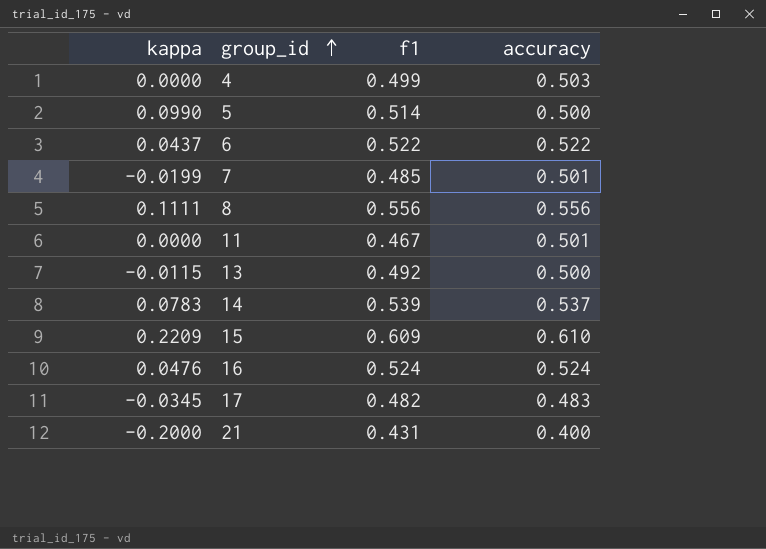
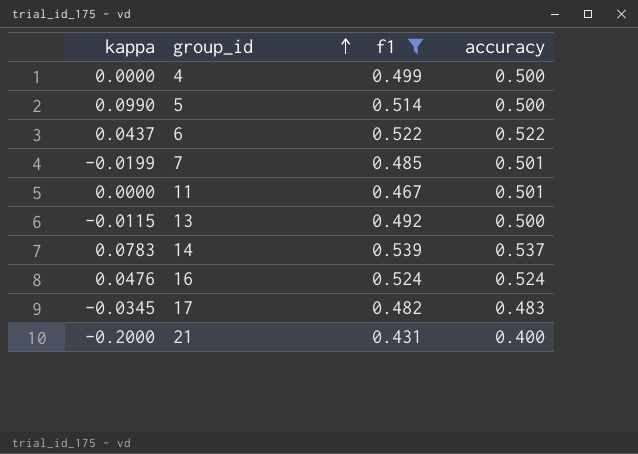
filter: none -> f1 <= 0.539
4 | accuracy: 0.503 -> 0.500

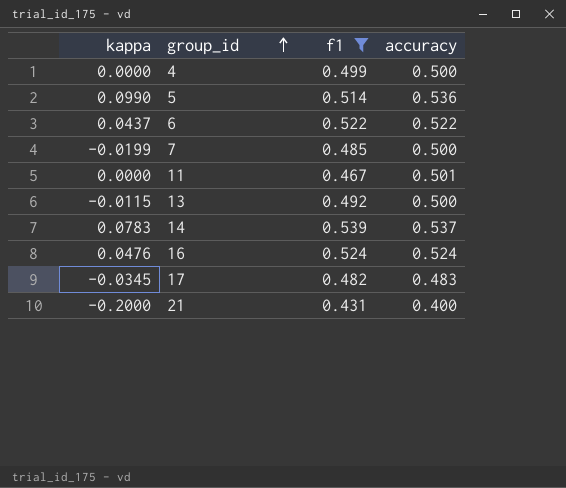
5 | accuracy: 0.500 -> 0.536
7 | accuracy: 0.501 -> 0.500

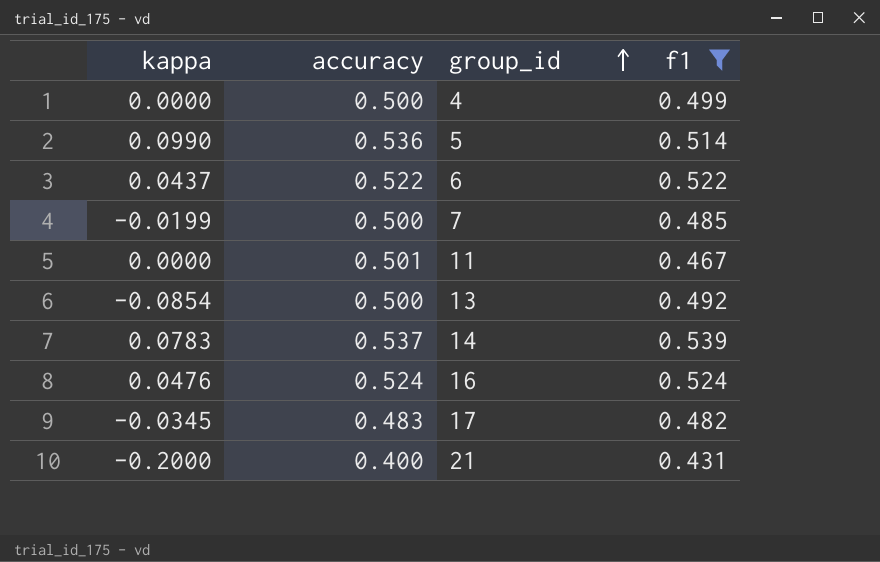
column accuracy | position: 4 -> 2
13 | kappa: -0.0115 -> -0.0854

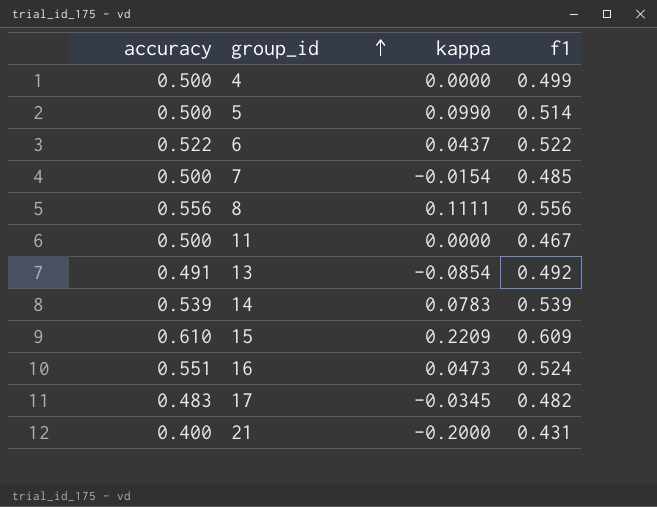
filter: f1 <= 0.539 -> none
column kappa | position: 1 -> 3
5 | accuracy: 0.536 -> 0.500
7 | kappa: -0.0199 -> -0.0154
11 | accuracy: 0.501 -> 0.500
13 | accuracy: 0.500 -> 0.491
14 | accuracy: 0.537 -> 0.539
16 | accuracy: 0.524 -> 0.551
16 | kappa: 0.0476 -> 0.0473

